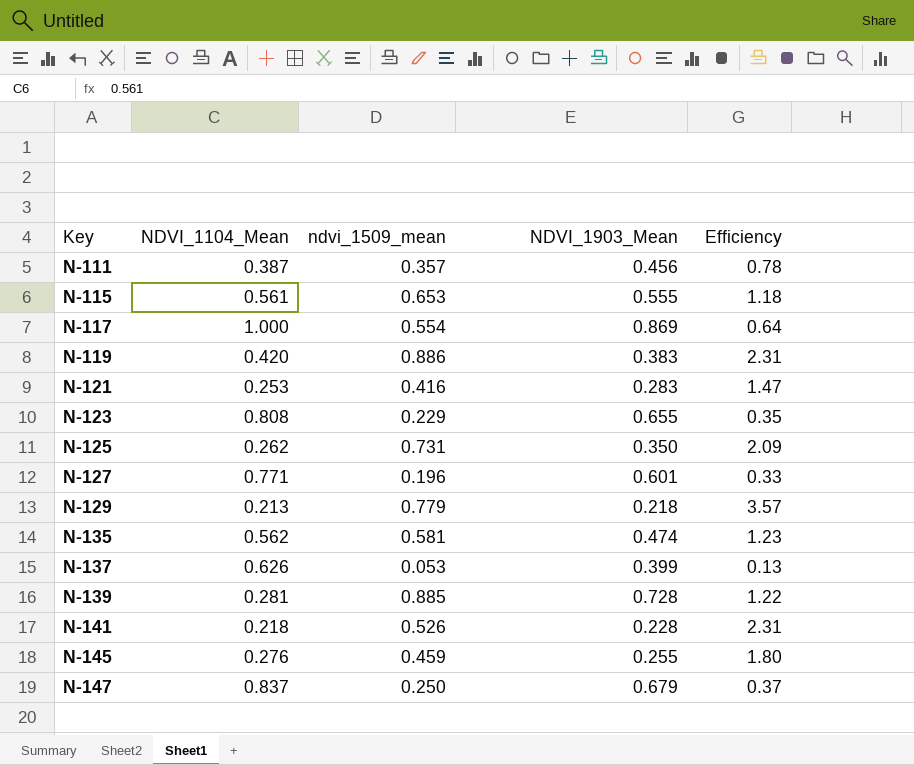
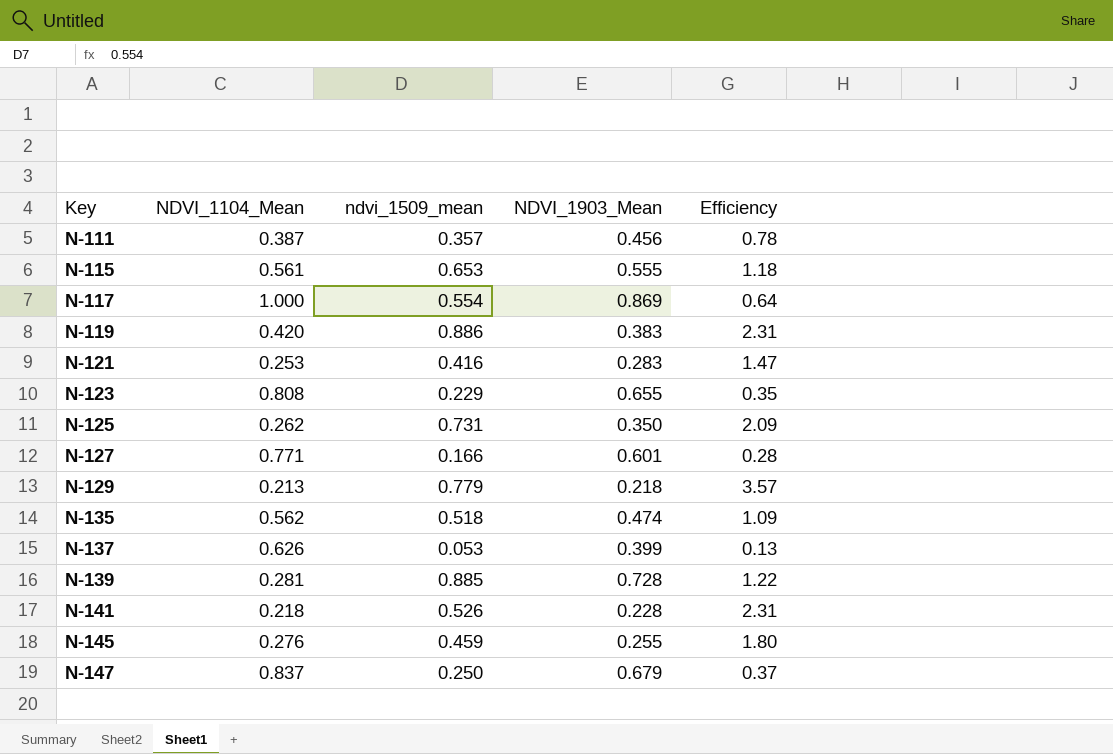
N-127 | ndvi_1509_mean: 0.196 -> 0.166
N-127 | Efficiency: 0.33 -> 0.28
N-135 | ndvi_1509_mean: 0.581 -> 0.518
N-135 | Efficiency: 1.23 -> 1.09

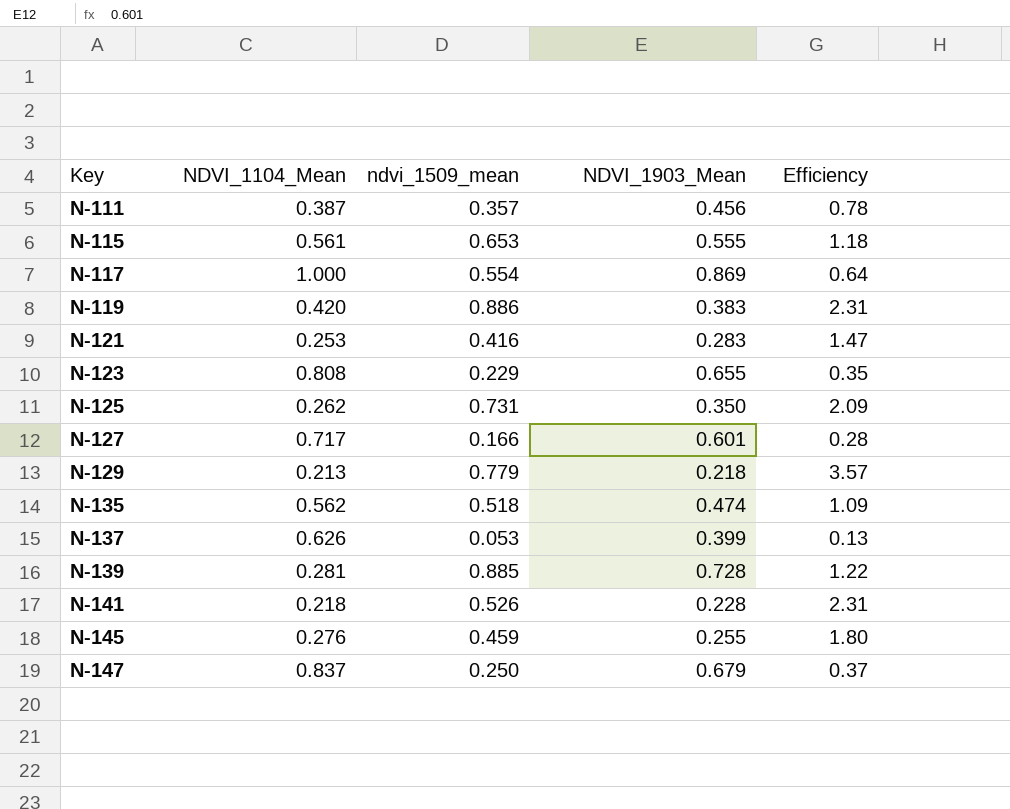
N-127 | NDVI_1104_Mean: 0.771 -> 0.717

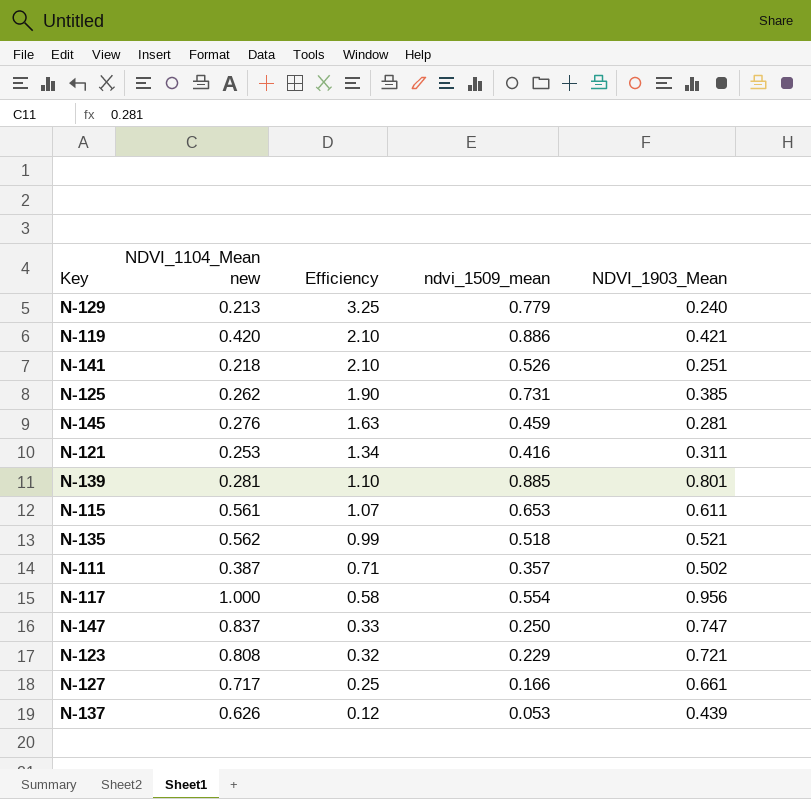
row order: Key ascending -> Efficiency descending
column name: NDVI_1104_Mean -> NDVI_1104_Mean new
column Efficiency | position: 5 -> 3
N-129 | Efficiency: 3.57 -> 3.25
N-129 | NDVI_1903_Mean: 0.218 -> 0.240
N-119 | Efficiency: 2.31 -> 2.10
N-119 | NDVI_1903_Mean: 0.383 -> 0.421
N-141 | Efficiency: 2.31 -> 2.10
N-141 | NDVI_1903_Mean: 0.228 -> 0.251
N-125 | Efficiency: 2.09 -> 1.90
N-125 | NDVI_1903_Mean: 0.350 -> 0.385
N-145 | Efficiency: 1.80 -> 1.63
N-145 | NDVI_1903_Mean: 0.255 -> 0.281
N-121 | Efficiency: 1.47 -> 1.34
N-121 | NDVI_1903_Mean: 0.283 -> 0.311
N-139 | Efficiency: 1.22 -> 1.10
N-139 | NDVI_1903_Mean: 0.728 -> 0.801
N-115 | Efficiency: 1.18 -> 1.07
N-115 | NDVI_1903_Mean: 0.555 -> 0.611
N-135 | Efficiency: 1.09 -> 0.99
N-135 | NDVI_1903_Mean: 0.474 -> 0.521
N-111 | Efficiency: 0.78 -> 0.71
N-111 | NDVI_1903_Mean: 0.456 -> 0.502
N-117 | Efficiency: 0.64 -> 0.58
N-117 | NDVI_1903_Mean: 0.869 -> 0.956
N-147 | Efficiency: 0.37 -> 0.33
N-147 | NDVI_1903_Mean: 0.679 -> 0.747
N-123 | Efficiency: 0.35 -> 0.32
N-123 | NDVI_1903_Mean: 0.655 -> 0.721
N-127 | Efficiency: 0.28 -> 0.25
N-127 | NDVI_1903_Mean: 0.601 -> 0.661
N-137 | Efficiency: 0.13 -> 0.12
N-137 | NDVI_1903_Mean: 0.399 -> 0.439

